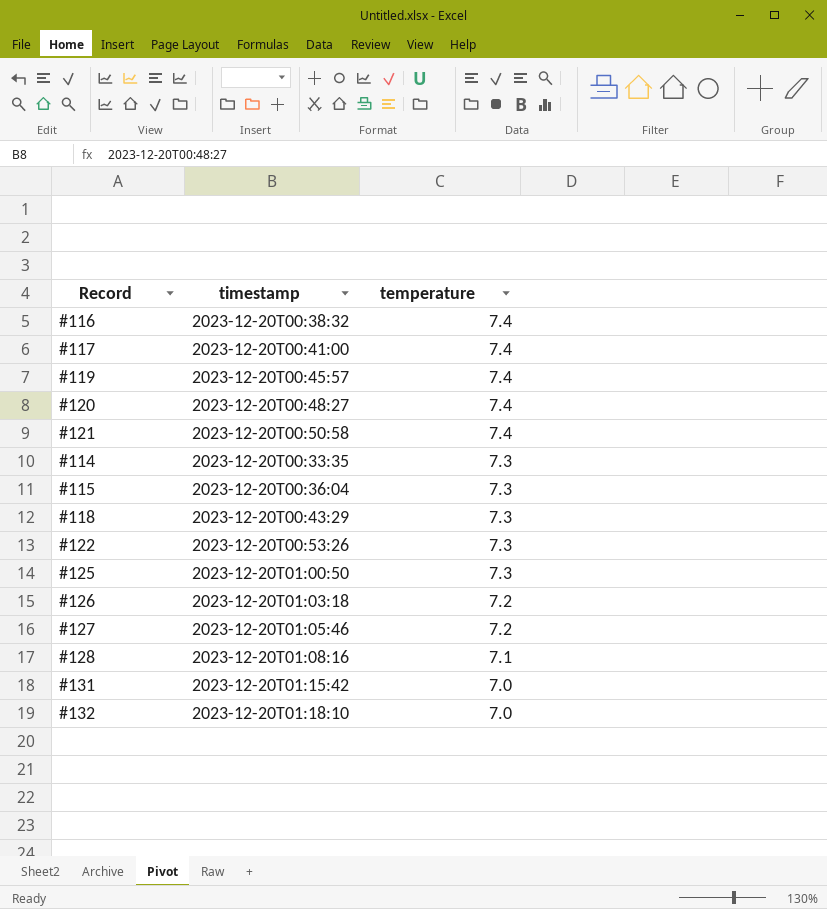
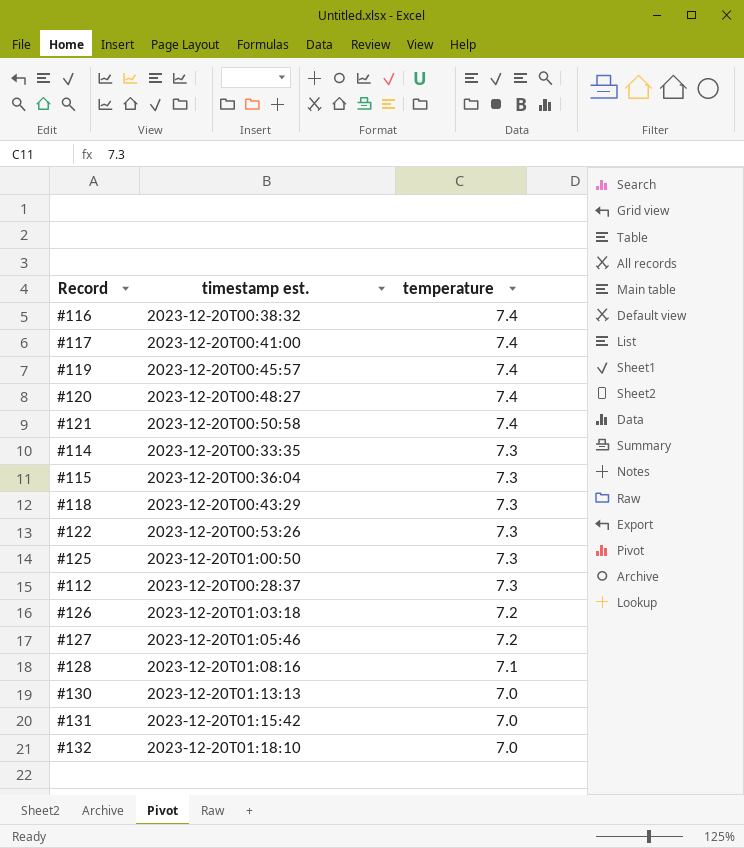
column name: timestamp -> timestamp est.
row #112: none -> 2023-12-20T00:28:37 | 7.3
row #130: none -> 2023-12-20T01:13:13 | 7.0

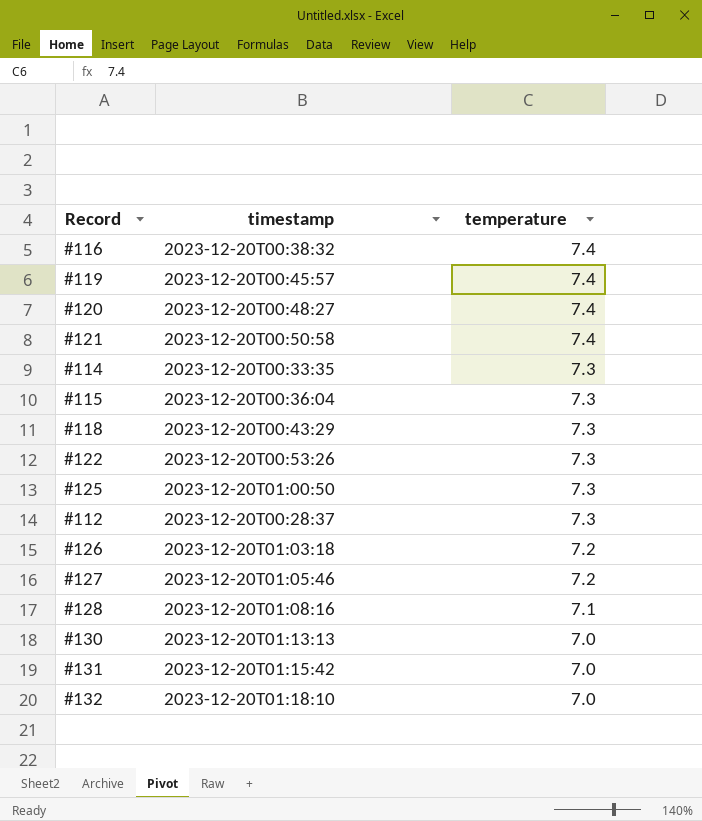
column name: timestamp est. -> timestamp
row #117: 2023-12-20T00:41:00 | 7.4 -> none

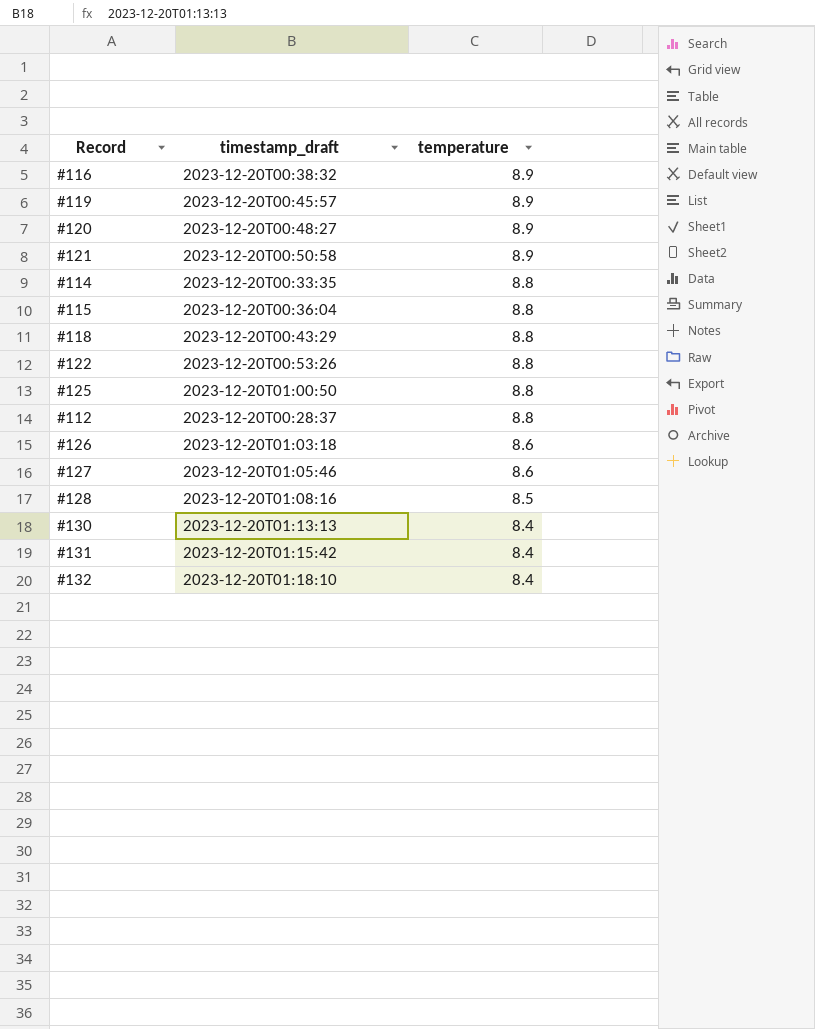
column name: timestamp -> timestamp_draft
#116 | temperature: 7.4 -> 8.9
#119 | temperature: 7.4 -> 8.9
#120 | temperature: 7.4 -> 8.9
#121 | temperature: 7.4 -> 8.9
#114 | temperature: 7.3 -> 8.8
#115 | temperature: 7.3 -> 8.8
#118 | temperature: 7.3 -> 8.8
#122 | temperature: 7.3 -> 8.8
#125 | temperature: 7.3 -> 8.8
#112 | temperature: 7.3 -> 8.8
#126 | temperature: 7.2 -> 8.6
#127 | temperature: 7.2 -> 8.6
#128 | temperature: 7.1 -> 8.5
#130 | temperature: 7.0 -> 8.4
#131 | temperature: 7.0 -> 8.4
#132 | temperature: 7.0 -> 8.4

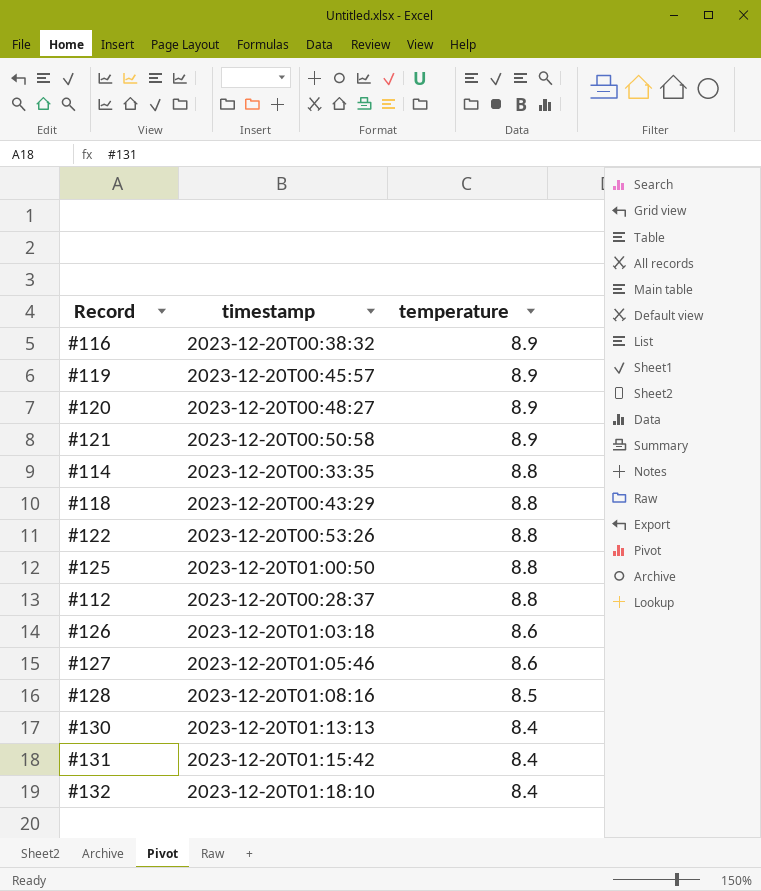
column name: timestamp_draft -> timestamp
row #115: 2023-12-20T00:36:04 | 8.8 -> none

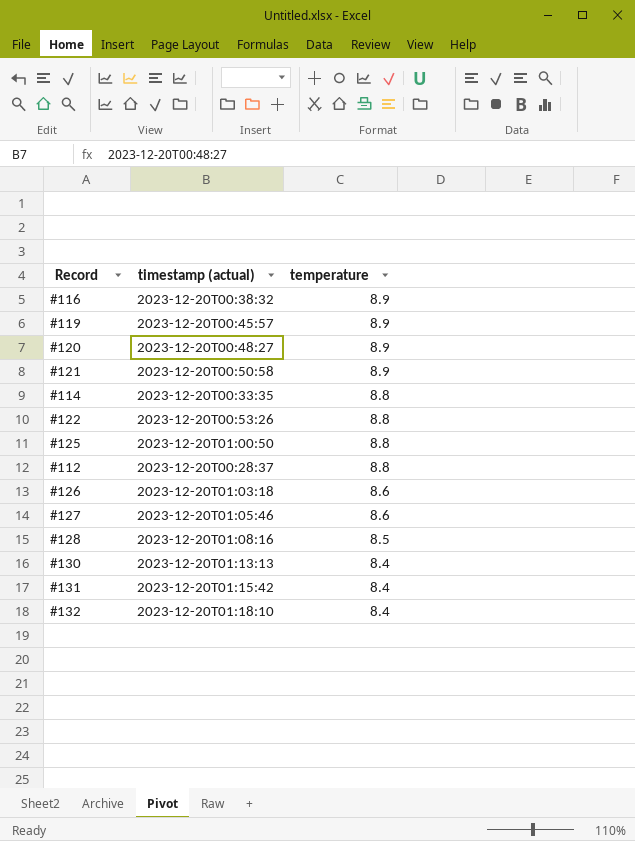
column name: timestamp -> timestamp (actual)
row #118: 2023-12-20T00:43:29 | 8.8 -> none

